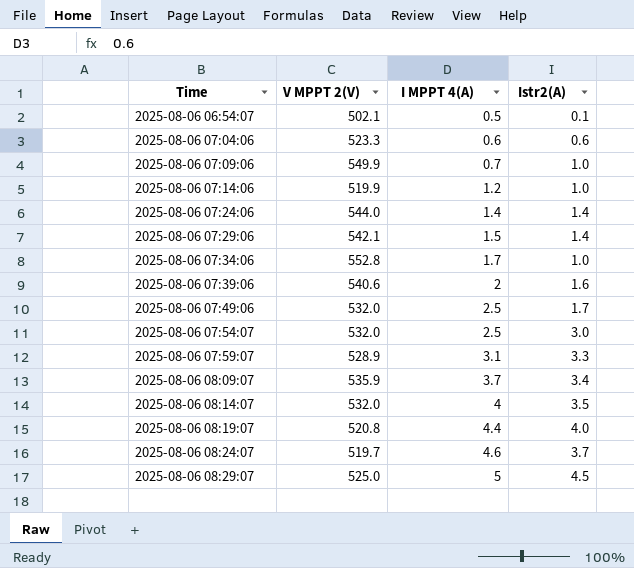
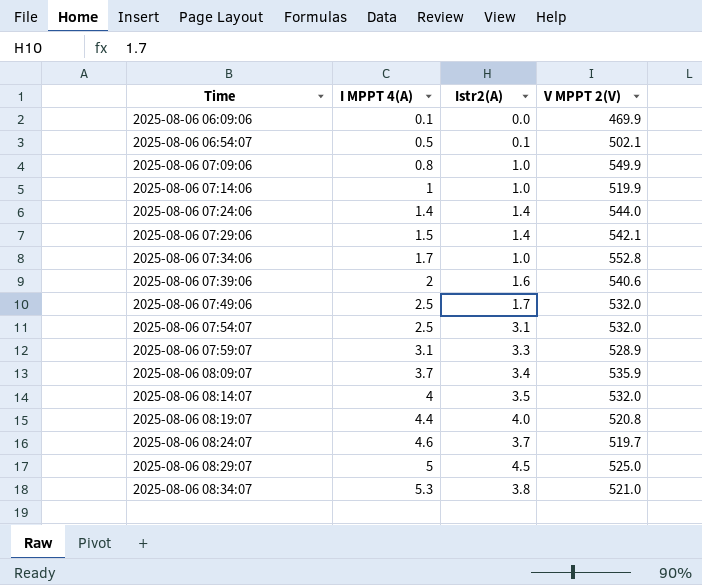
column V MPPT 2(V) | position: 2 -> 4
row 2025-08-06 07:04:06: 523.3 | 0.6 | 0.6 -> none
row 2025-08-06 06:09:06: none -> 0.1 | 0.0 | 469.9
2025-08-06 07:09:06 | I MPPT 4(A): 0.7 -> 0.8
2025-08-06 07:14:06 | I MPPT 4(A): 1.2 -> 1
2025-08-06 07:54:07 | Istr2(A): 3.0 -> 3.1
row 2025-08-06 08:34:07: none -> 5.3 | 3.8 | 521.0

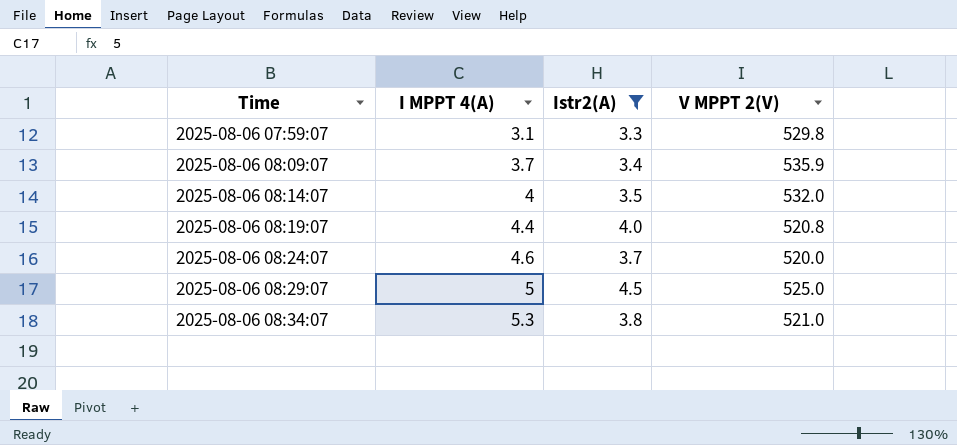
filter: none -> Istr2(A) >= 3.3
2025-08-06 07:59:07 | V MPPT 2(V): 528.9 -> 529.8
2025-08-06 08:24:07 | V MPPT 2(V): 519.7 -> 520.0

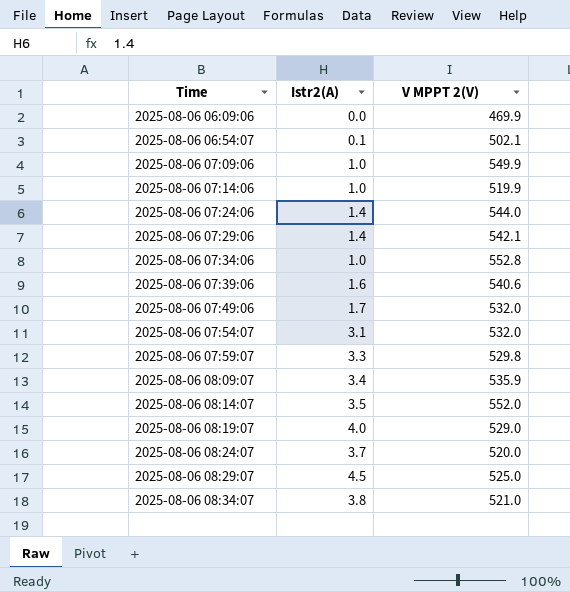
filter: Istr2(A) >= 3.3 -> none
column I MPPT 4(A) | position: 2 -> none
2025-08-06 08:14:07 | V MPPT 2(V): 532.0 -> 552.0
2025-08-06 08:19:07 | V MPPT 2(V): 520.8 -> 529.0

